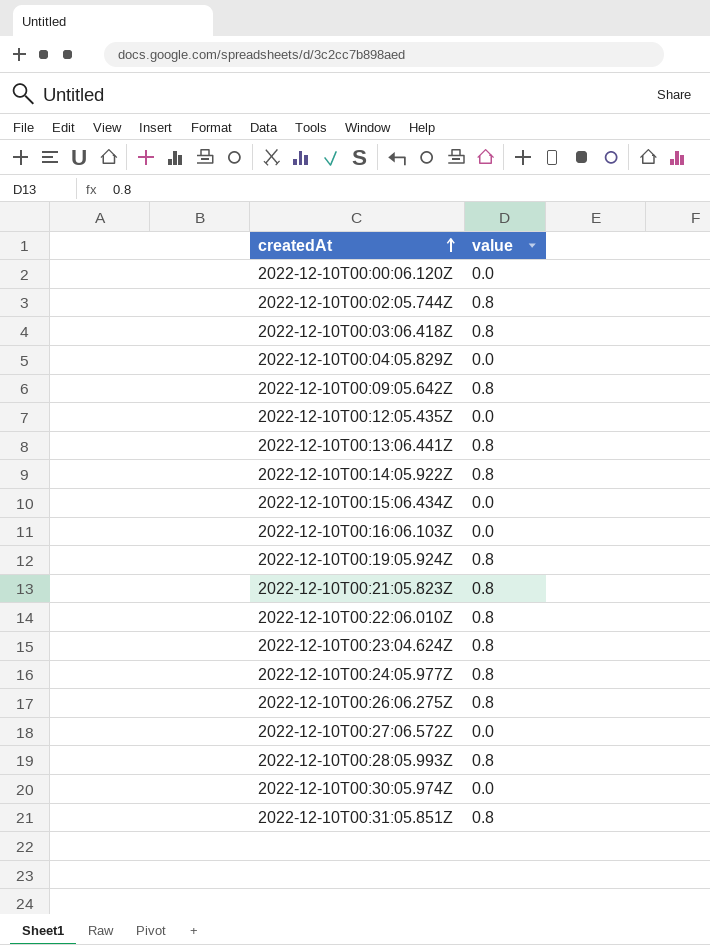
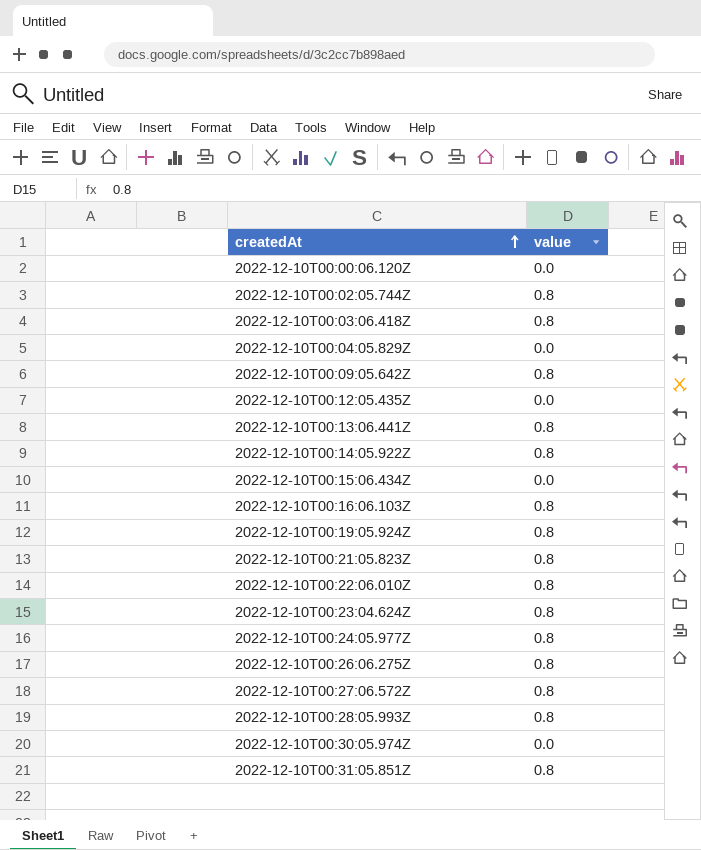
2022-12-10T00:16:06.103Z | value: 0.0 -> 0.8
2022-12-10T00:27:06.572Z | value: 0.0 -> 0.8

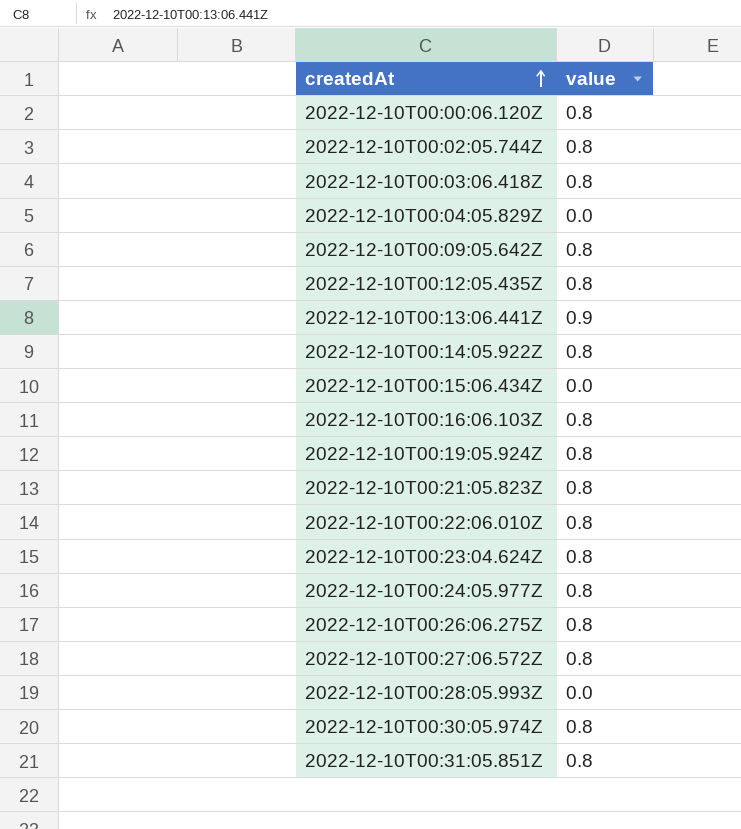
2022-12-10T00:00:06.120Z | value: 0.0 -> 0.8
2022-12-10T00:12:05.435Z | value: 0.0 -> 0.8
2022-12-10T00:13:06.441Z | value: 0.8 -> 0.9
2022-12-10T00:28:05.993Z | value: 0.8 -> 0.0
2022-12-10T00:30:05.974Z | value: 0.0 -> 0.8

